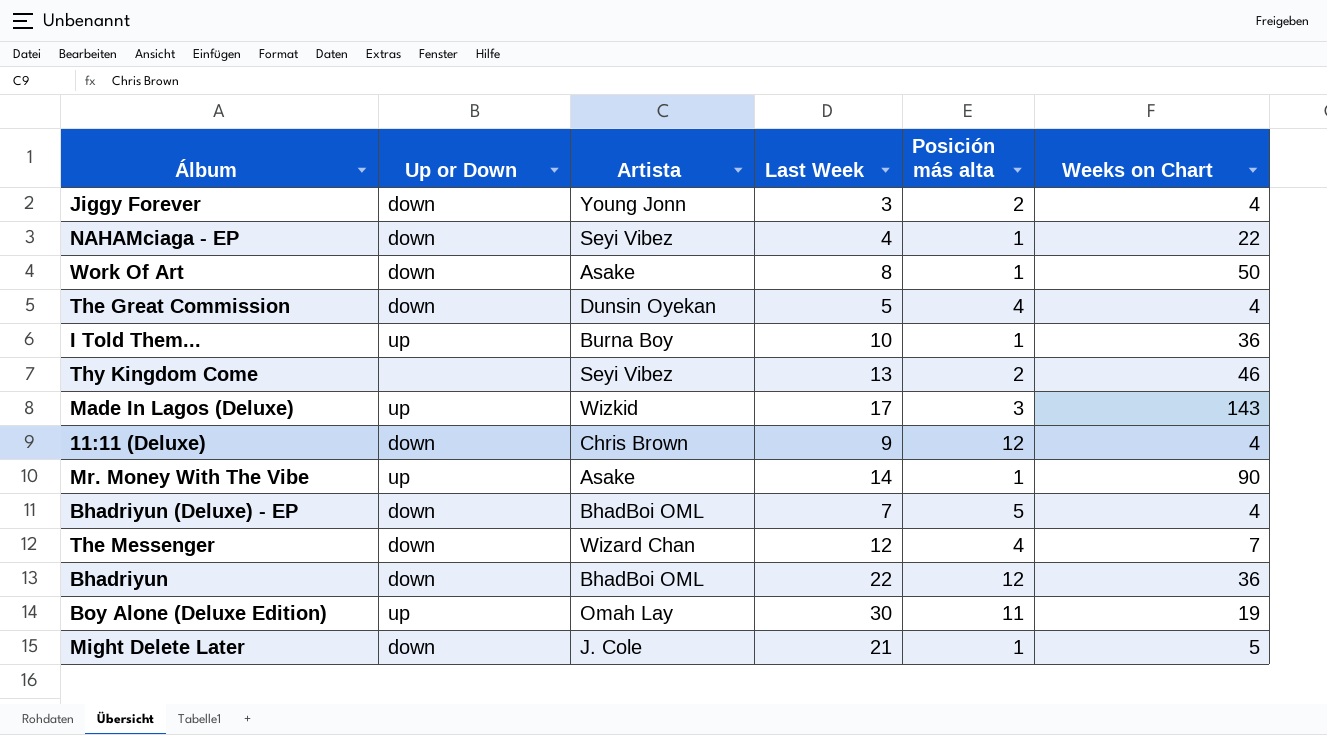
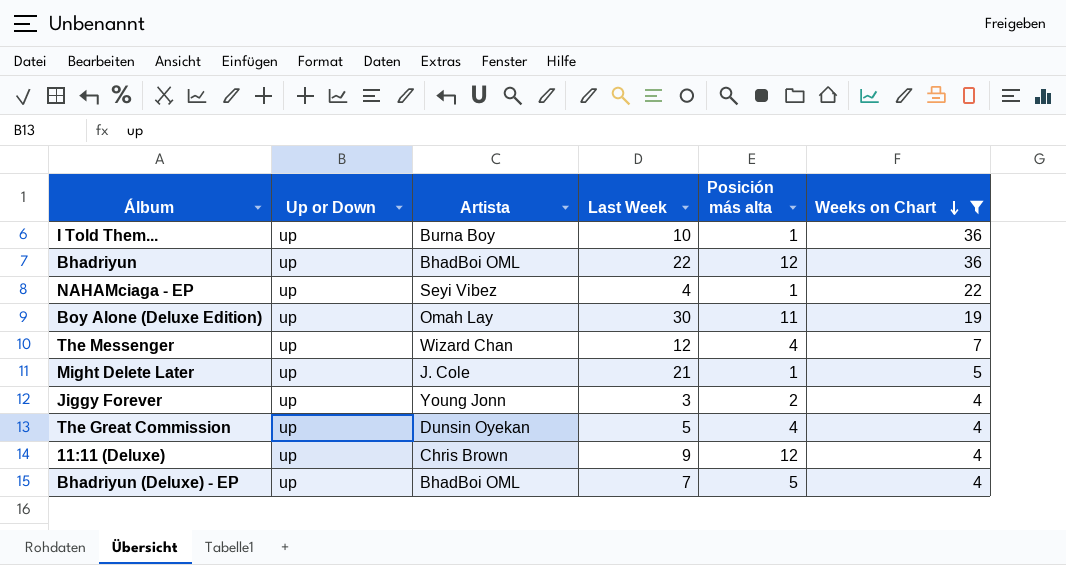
filter: none -> Weeks on Chart <= 36
row order: none -> Weeks on Chart descending
Bhadriyun | Up or Down: down -> up
NAHAMciaga - EP | Up or Down: down -> up
The Messenger | Up or Down: down -> up
Might Delete Later | Up or Down: down -> up
Jiggy Forever | Up or Down: down -> up
The Great Commission | Up or Down: down -> up
11:11 (Deluxe) | Up or Down: down -> up
Bhadriyun (Deluxe) - EP | Up or Down: down -> up

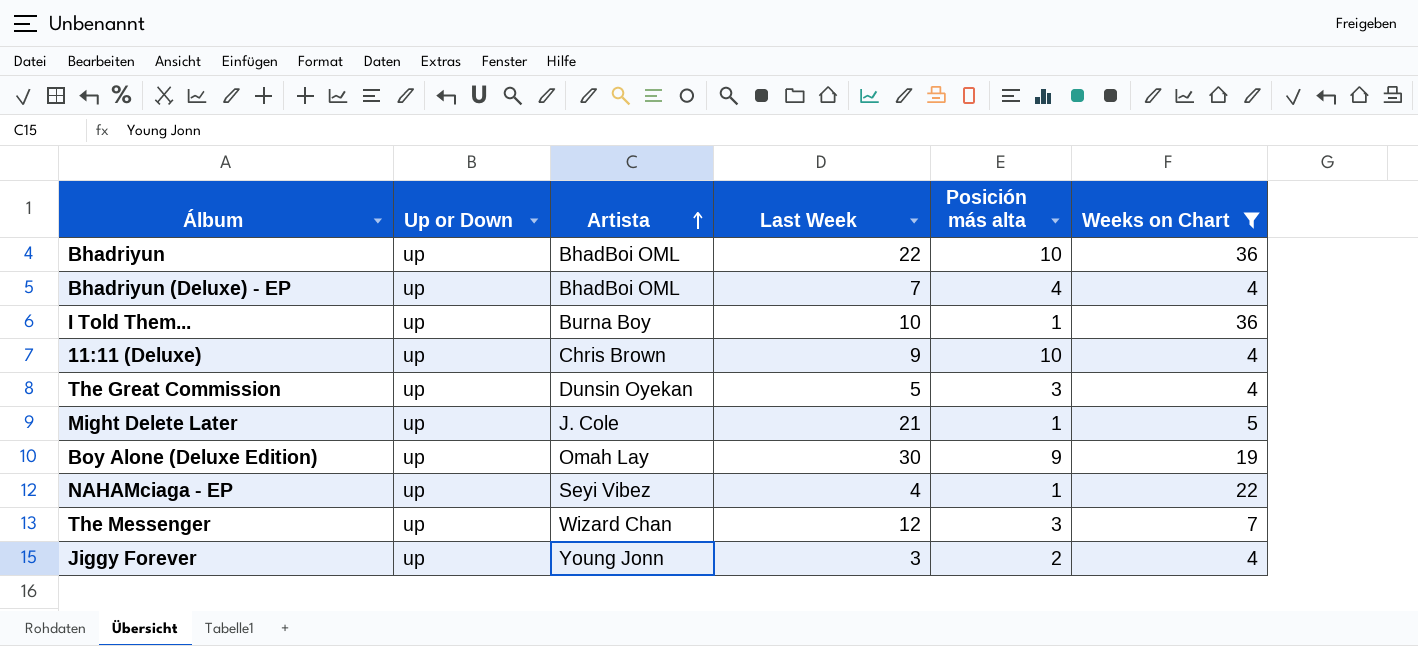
row order: Weeks on Chart descending -> Artista ascending
Bhadriyun | Posición más alta: 12 -> 10
Bhadriyun (Deluxe) - EP | Posición más alta: 5 -> 4
11:11 (Deluxe) | Posición más alta: 12 -> 10
The Great Commission | Posición más alta: 4 -> 3
Boy Alone (Deluxe Edition) | Posición más alta: 11 -> 9
The Messenger | Posición más alta: 4 -> 3

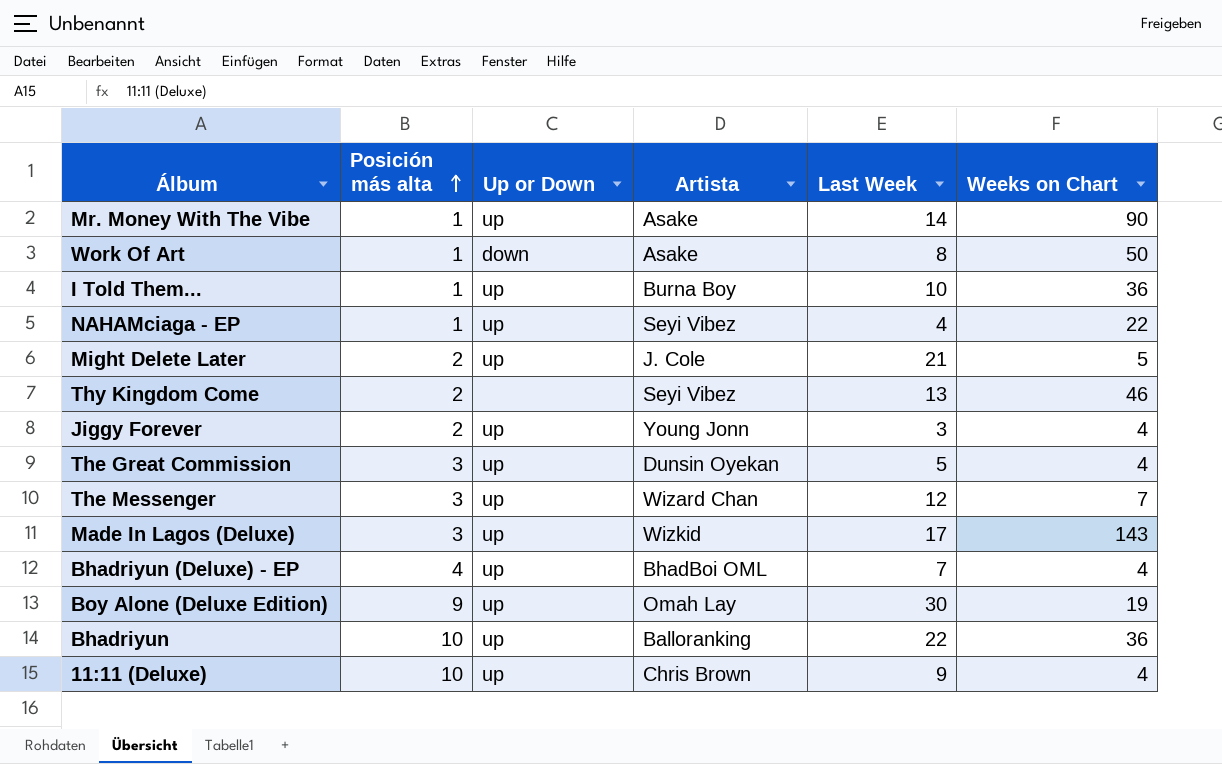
filter: Weeks on Chart <= 36 -> none
row order: Artista ascending -> Posición más alta ascending
column Posición más alta | position: 5 -> 2
Might Delete Later | Posición más alta: 1 -> 2
Bhadriyun | Artista: BhadBoi OML -> Balloranking

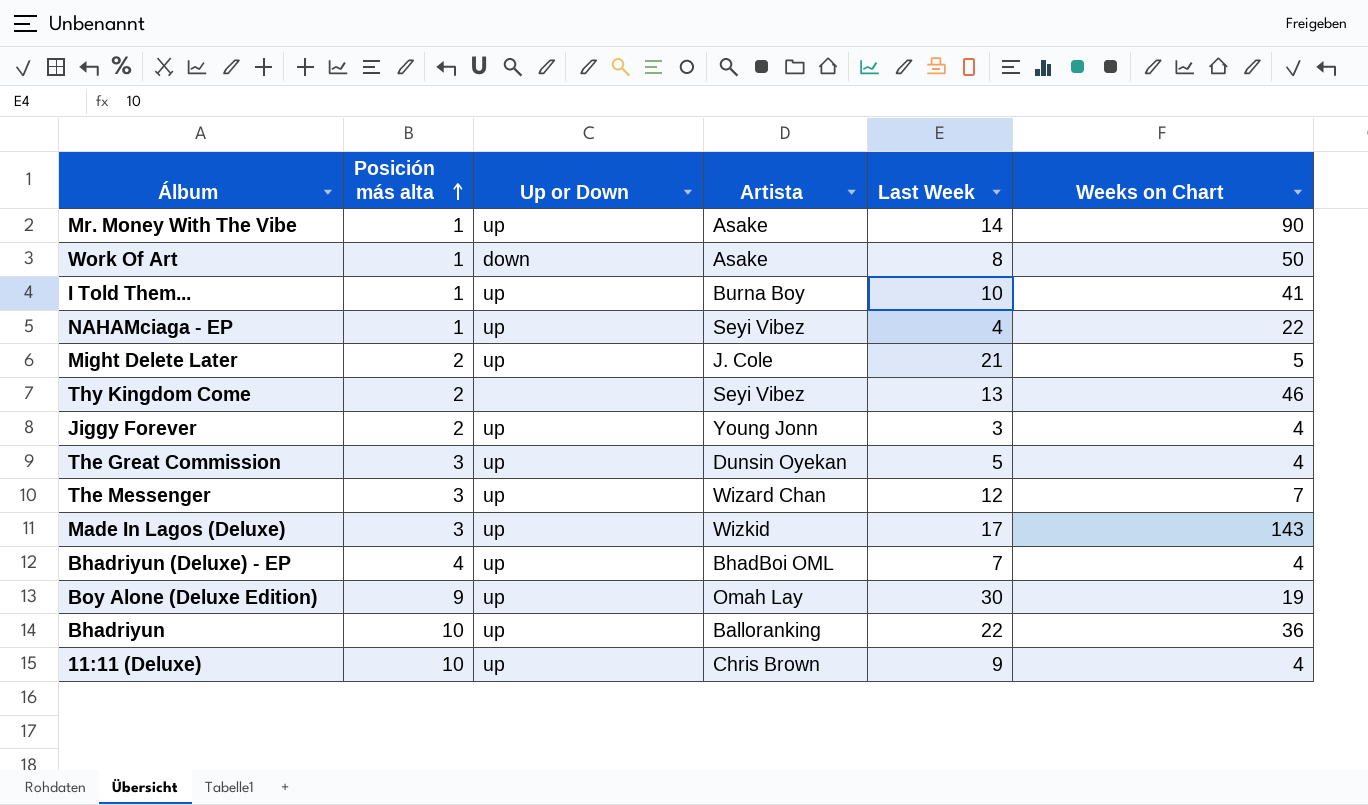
I Told Them... | Weeks on Chart: 36 -> 41

